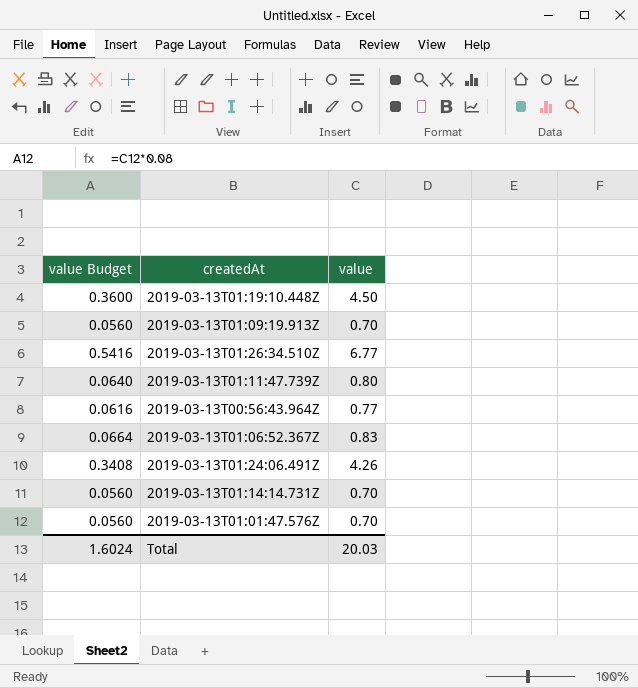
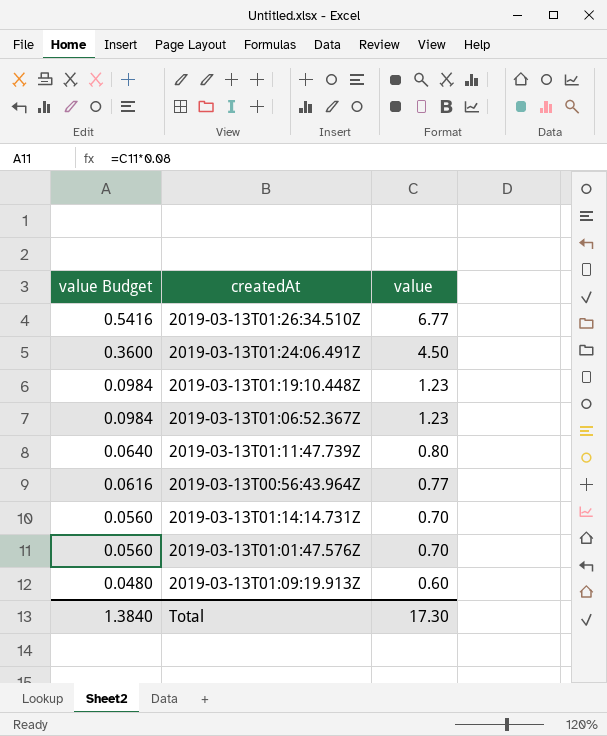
row order: none -> value Budget descending
2019-03-13T01:24:06.491Z | value Budget: 0.3408 -> 0.3600
2019-03-13T01:24:06.491Z | value: 4.26 -> 4.50
2019-03-13T01:19:10.448Z | value Budget: 0.3600 -> 0.0984
2019-03-13T01:19:10.448Z | value: 4.50 -> 1.23
2019-03-13T01:06:52.367Z | value Budget: 0.0664 -> 0.0984
2019-03-13T01:06:52.367Z | value: 0.83 -> 1.23
2019-03-13T01:09:19.913Z | value Budget: 0.0560 -> 0.0480
2019-03-13T01:09:19.913Z | value: 0.70 -> 0.60
Total | value Budget: 1.6024 -> 1.3840
Total | value: 20.03 -> 17.30

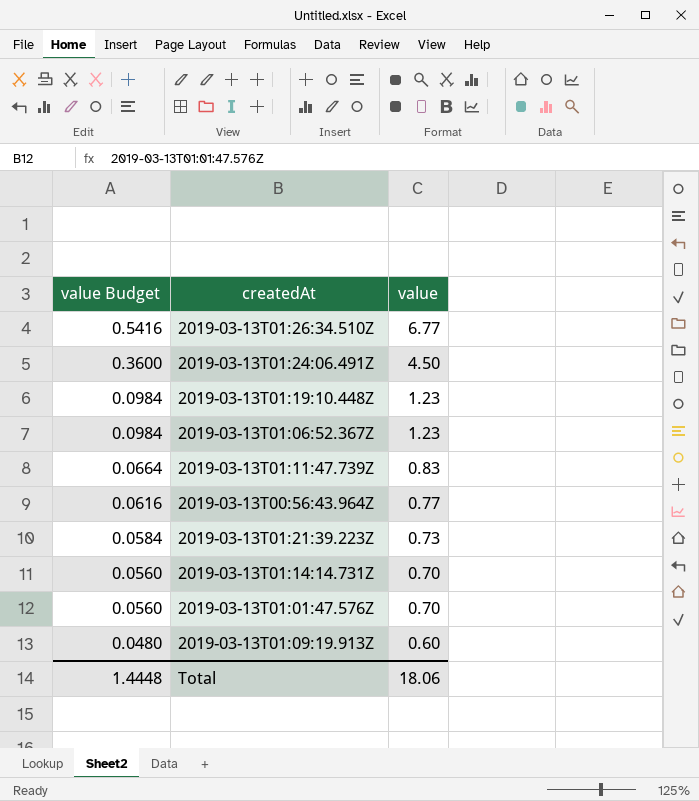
2019-03-13T01:11:47.739Z | value Budget: 0.0640 -> 0.0664
2019-03-13T01:11:47.739Z | value: 0.80 -> 0.83
row 2019-03-13T01:21:39.223Z: none -> 0.0584 | 0.73
Total | value Budget: 1.3840 -> 1.4448
Total | value: 17.30 -> 18.06

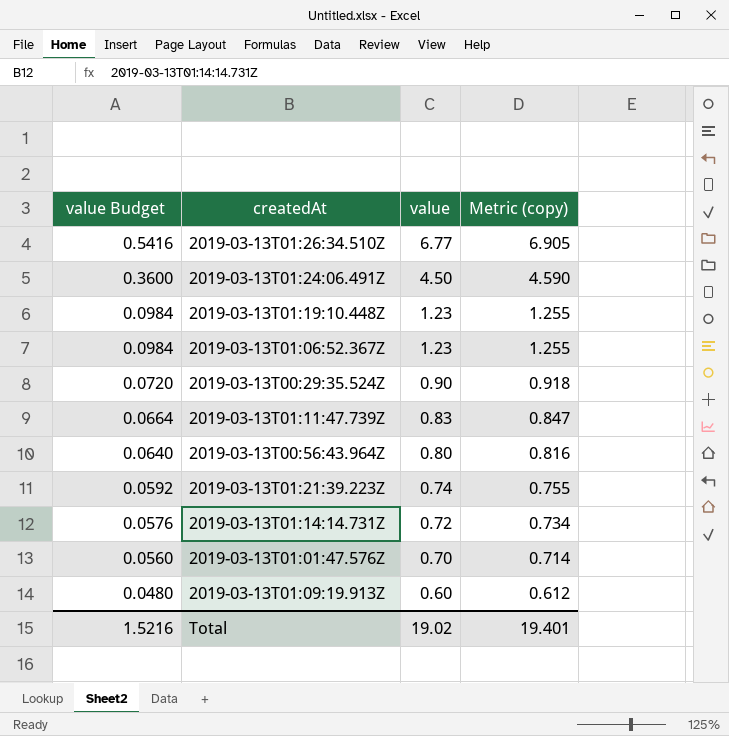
column Metric (copy) | formula: none -> [value] * 1.02
row 2019-03-13T00:29:35.524Z: none -> 0.0720 | 0.90 | 0.918
2019-03-13T00:56:43.964Z | value Budget: 0.0616 -> 0.0640
2019-03-13T00:56:43.964Z | value: 0.77 -> 0.80
2019-03-13T01:21:39.223Z | value Budget: 0.0584 -> 0.0592
2019-03-13T01:21:39.223Z | value: 0.73 -> 0.74
2019-03-13T01:14:14.731Z | value Budget: 0.0560 -> 0.0576
2019-03-13T01:14:14.731Z | value: 0.70 -> 0.72
Total | value Budget: 1.4448 -> 1.5216
Total | value: 18.06 -> 19.02

